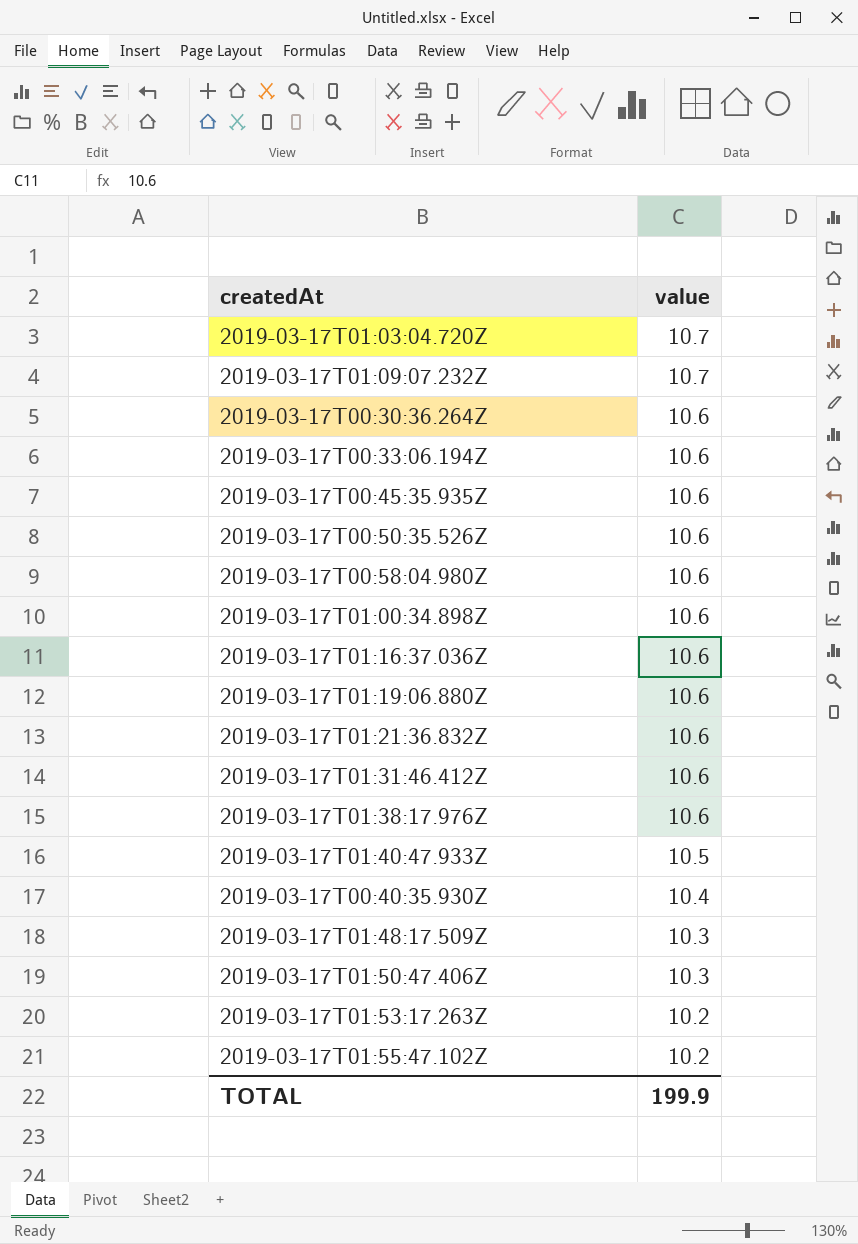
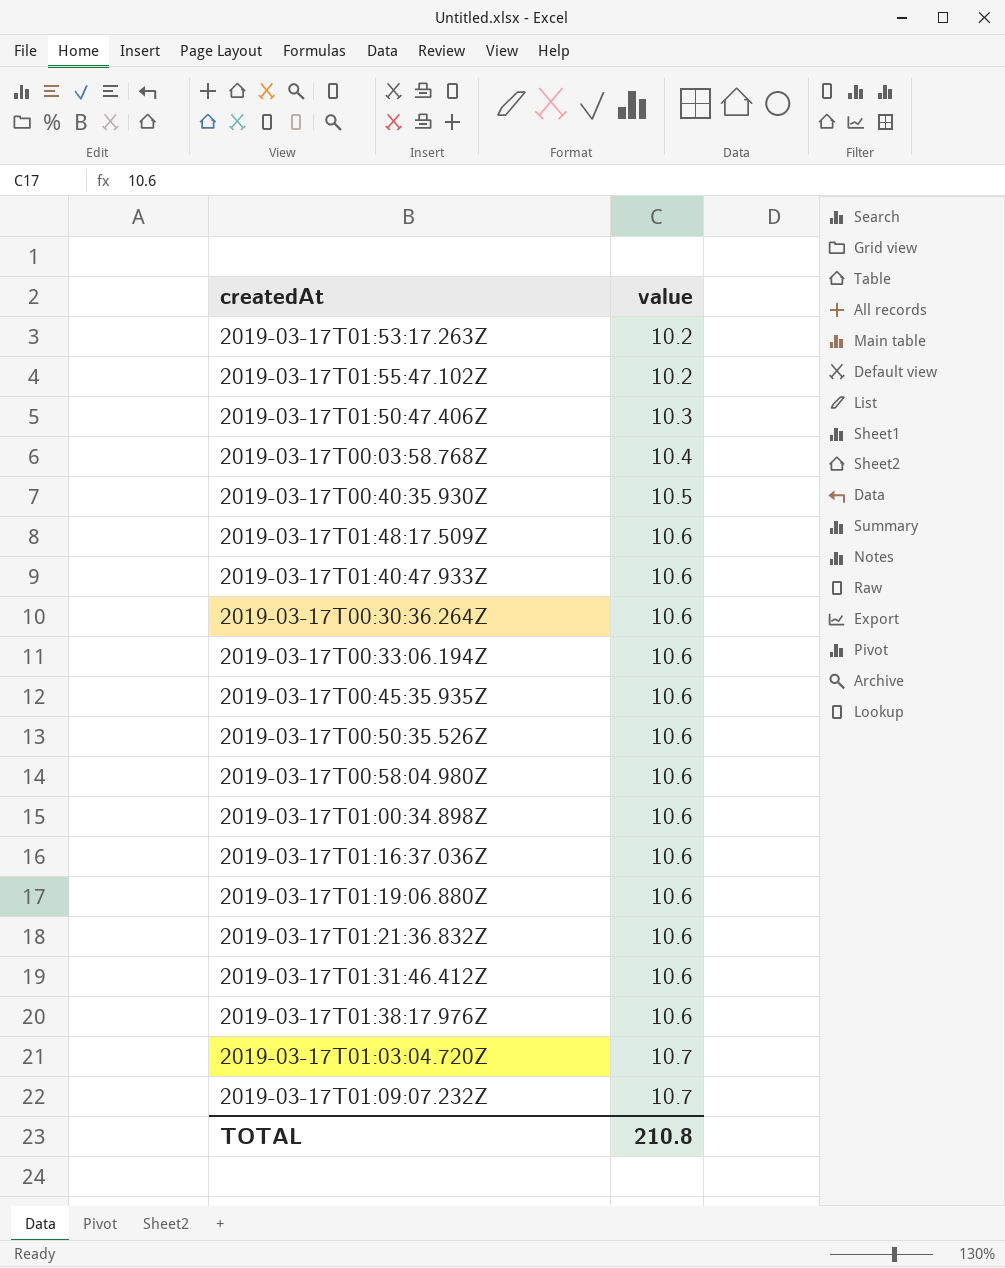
row order: value descending -> value ascending
row 2019-03-17T00:03:58.768Z: none -> 10.4
2019-03-17T00:40:35.930Z | value: 10.4 -> 10.5
2019-03-17T01:48:17.509Z | value: 10.3 -> 10.6
2019-03-17T01:40:47.933Z | value: 10.5 -> 10.6
TOTAL | value: 199.9 -> 210.8

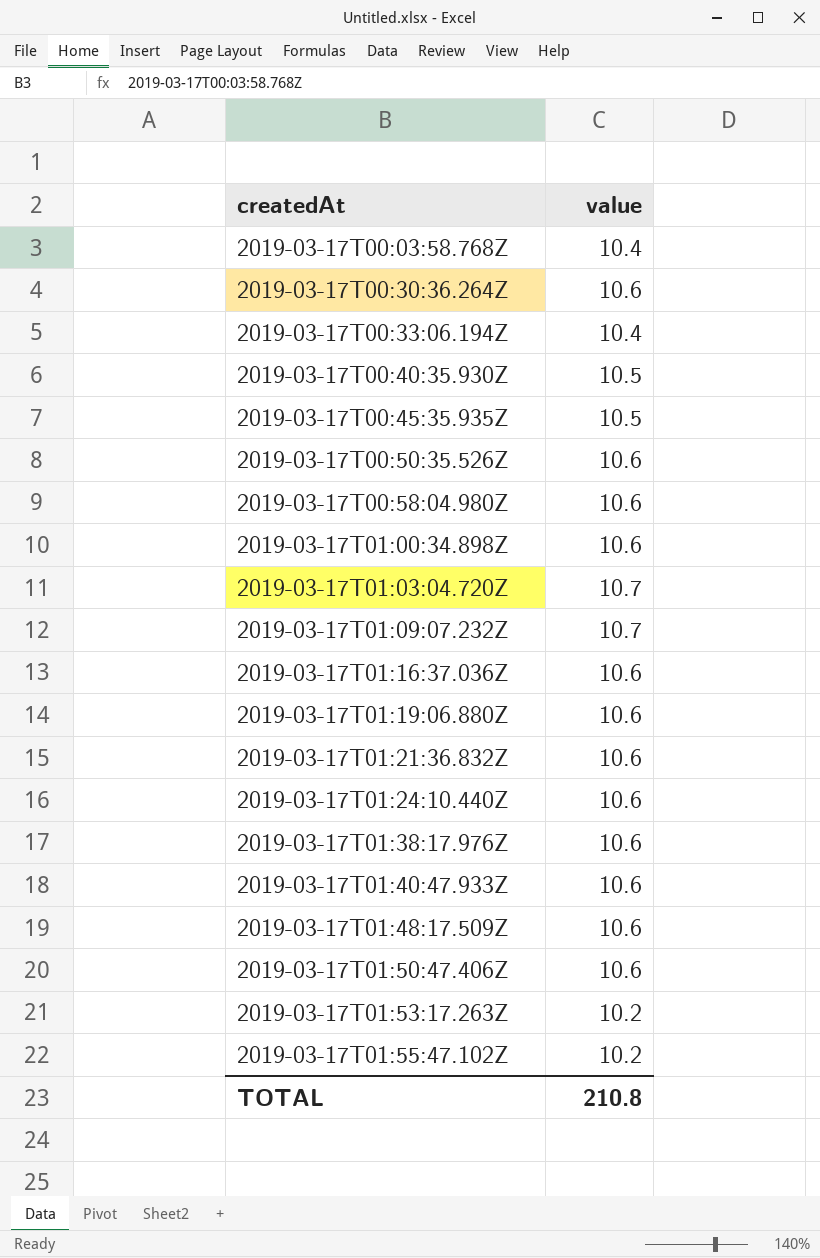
row order: value ascending -> createdAt ascending
row 2019-03-17T01:31:46.412Z: 10.6 -> none
2019-03-17T00:33:06.194Z | value: 10.6 -> 10.4
2019-03-17T00:45:35.935Z | value: 10.6 -> 10.5
row 2019-03-17T01:24:10.440Z: none -> 10.6
2019-03-17T01:50:47.406Z | value: 10.3 -> 10.6

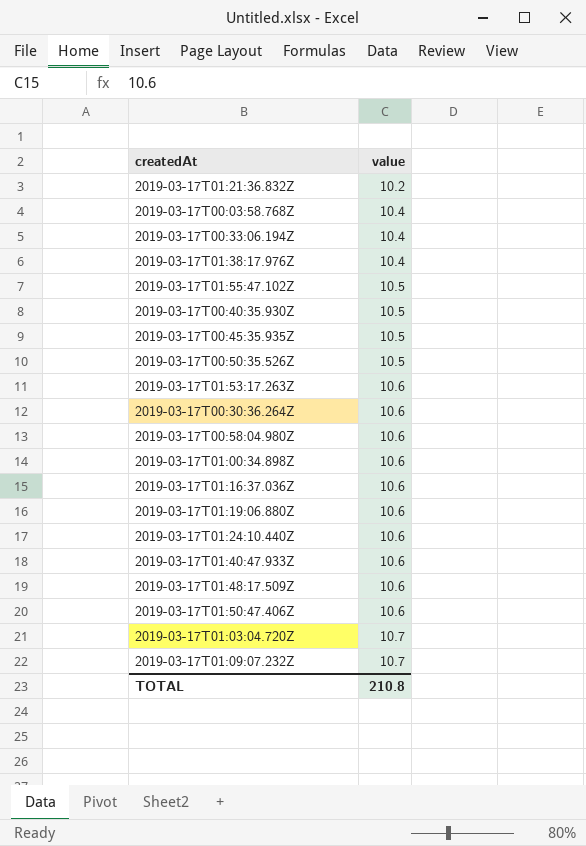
row order: createdAt ascending -> value ascending
2019-03-17T01:21:36.832Z | value: 10.6 -> 10.2
2019-03-17T01:38:17.976Z | value: 10.6 -> 10.4
2019-03-17T01:55:47.102Z | value: 10.2 -> 10.5
2019-03-17T00:50:35.526Z | value: 10.6 -> 10.5
2019-03-17T01:53:17.263Z | value: 10.2 -> 10.6

